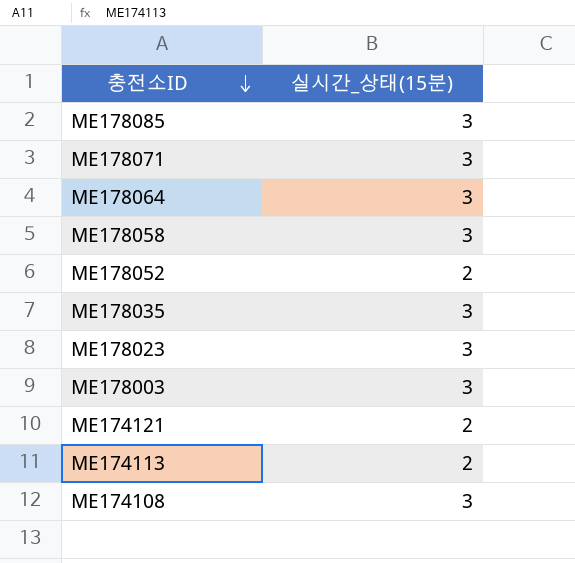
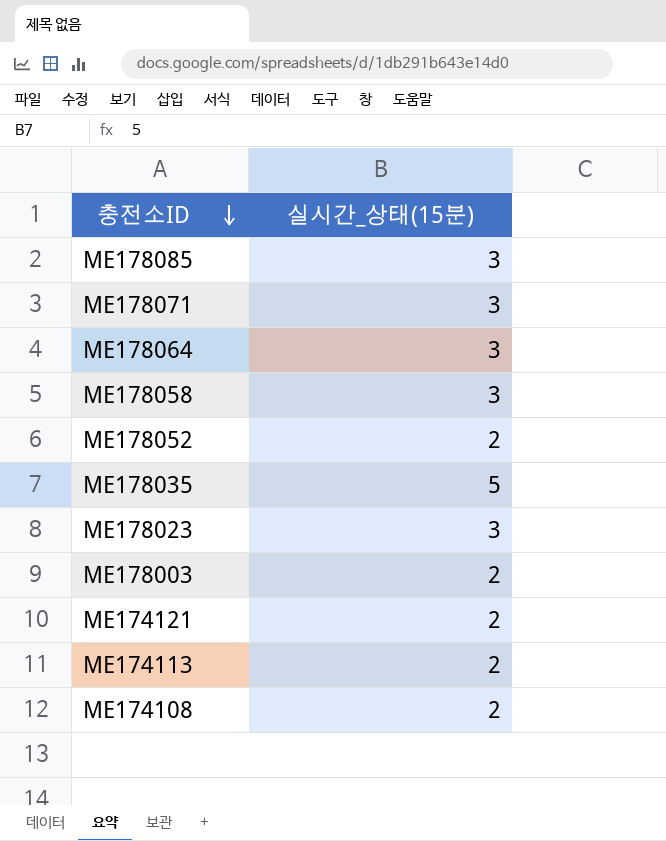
ME178035 | 실시간_상태(15분): 3 -> 5
ME178003 | 실시간_상태(15분): 3 -> 2
ME174108 | 실시간_상태(15분): 3 -> 2

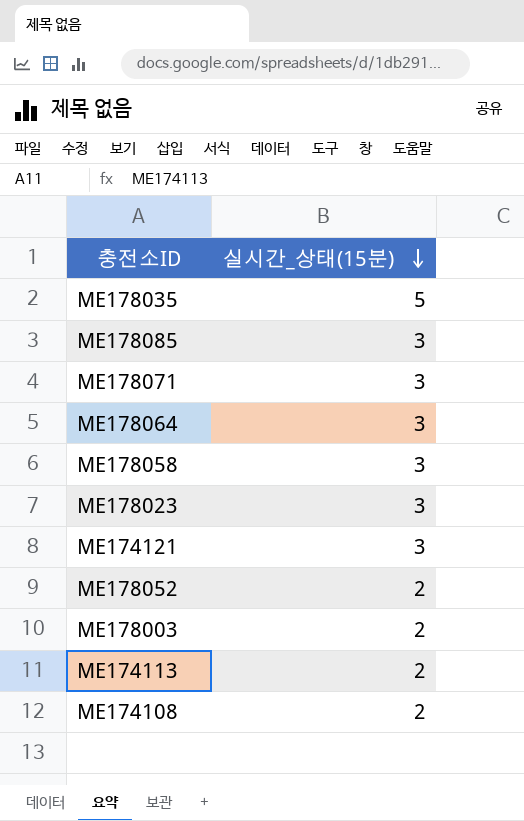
row order: 충전소ID descending -> 실시간_상태(15분) descending
ME174121 | 실시간_상태(15분): 2 -> 3

